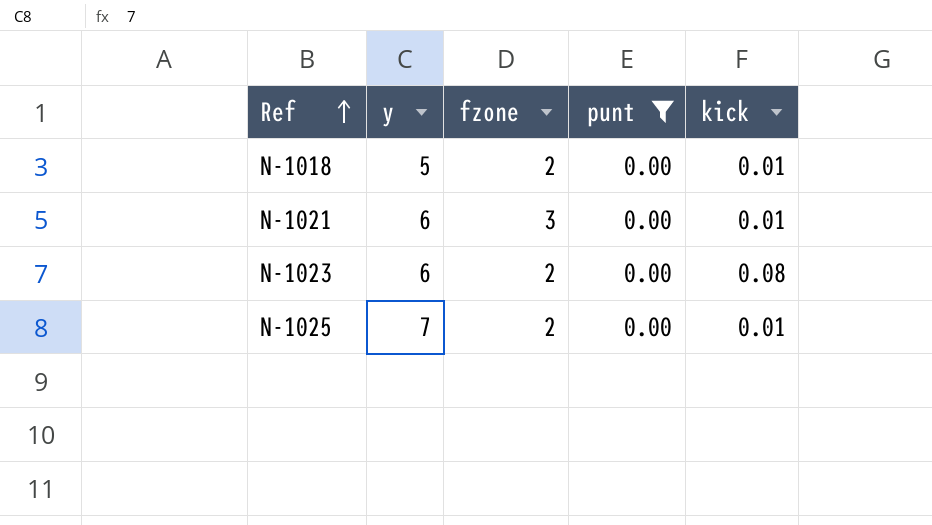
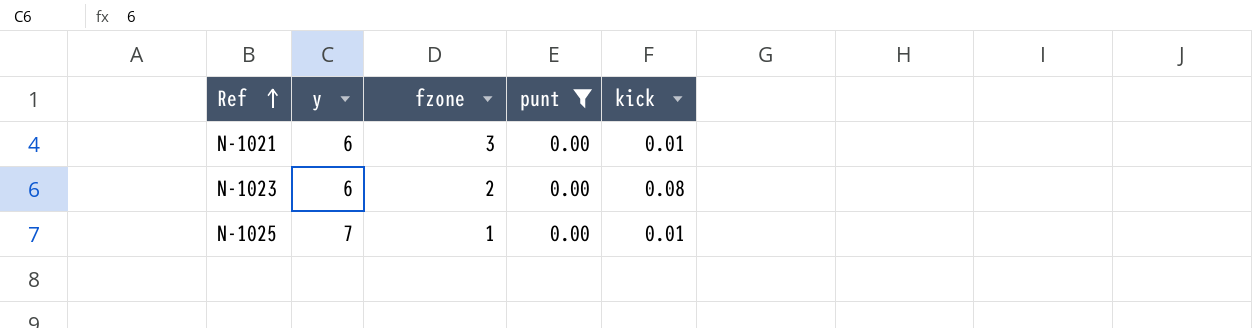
row N-1018: 5 | 2 | 0.00 | 0.01 -> none
N-1025 | fzone: 2 -> 1

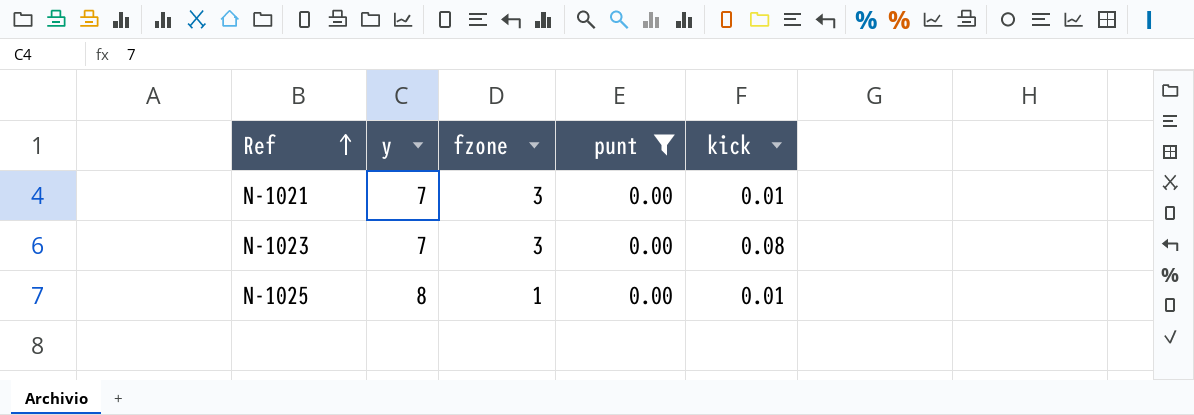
N-1021 | y: 6 -> 7
N-1023 | y: 6 -> 7
N-1023 | fzone: 2 -> 3
N-1025 | y: 7 -> 8

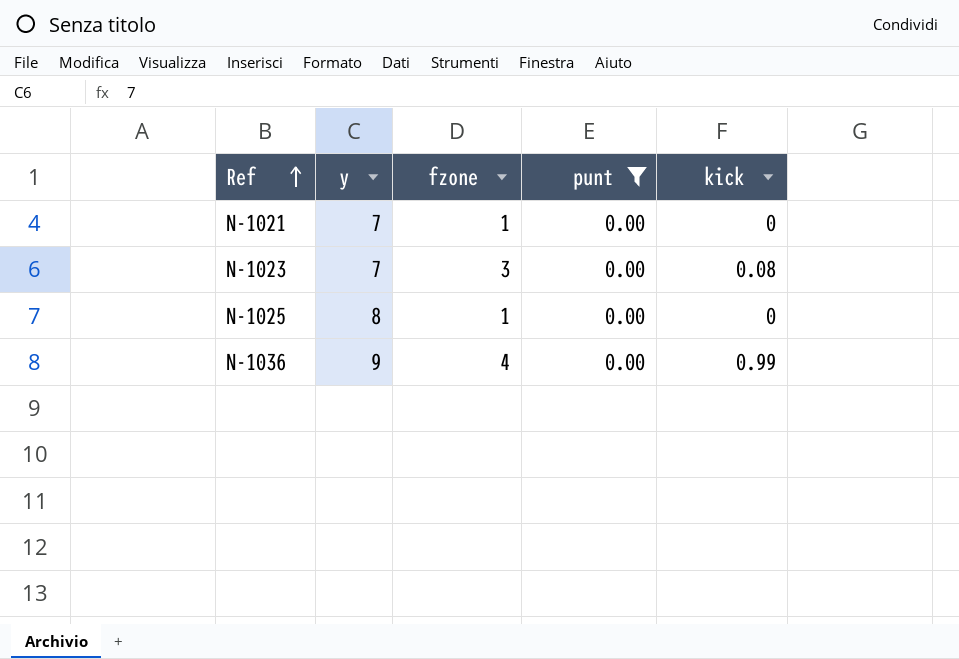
N-1021 | fzone: 3 -> 1
N-1021 | kick: 0.01 -> 0
N-1025 | kick: 0.01 -> 0
row N-1036: none -> 9 | 4 | 0.00 | 0.99

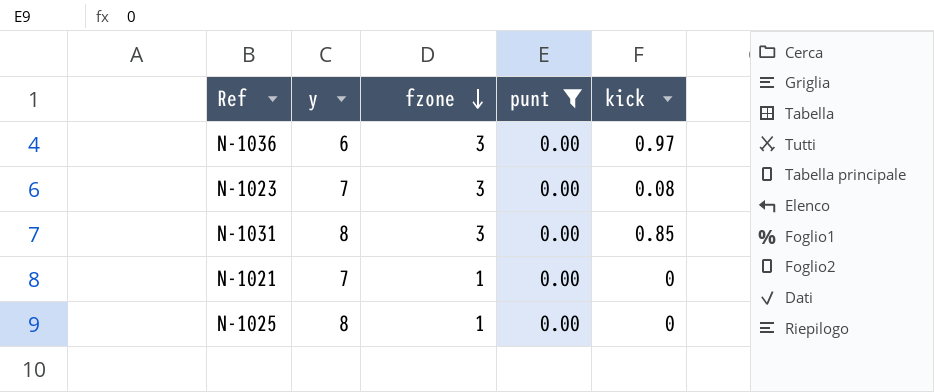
row order: Ref ascending -> fzone descending
N-1036 | y: 9 -> 6
N-1036 | fzone: 4 -> 3
N-1036 | kick: 0.99 -> 0.97
row N-1031: none -> 8 | 3 | 0.00 | 0.85

